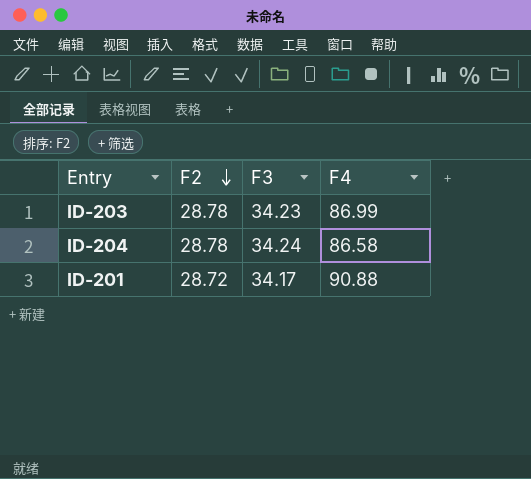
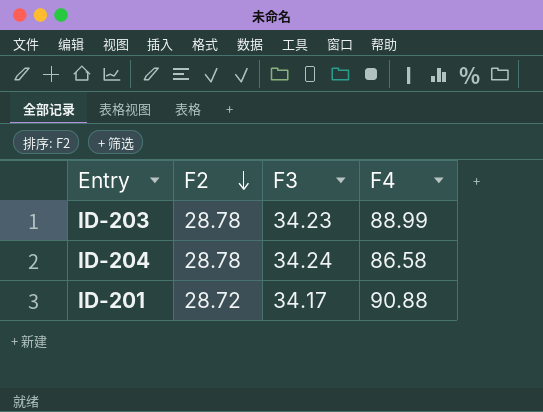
ID-203 | F4: 86.99 -> 88.99

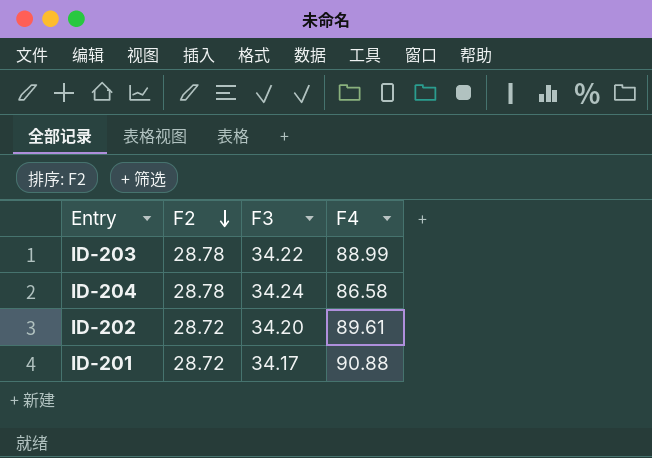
ID-203 | F3: 34.23 -> 34.22
row ID-202: none -> 28.72 | 34.20 | 89.61

